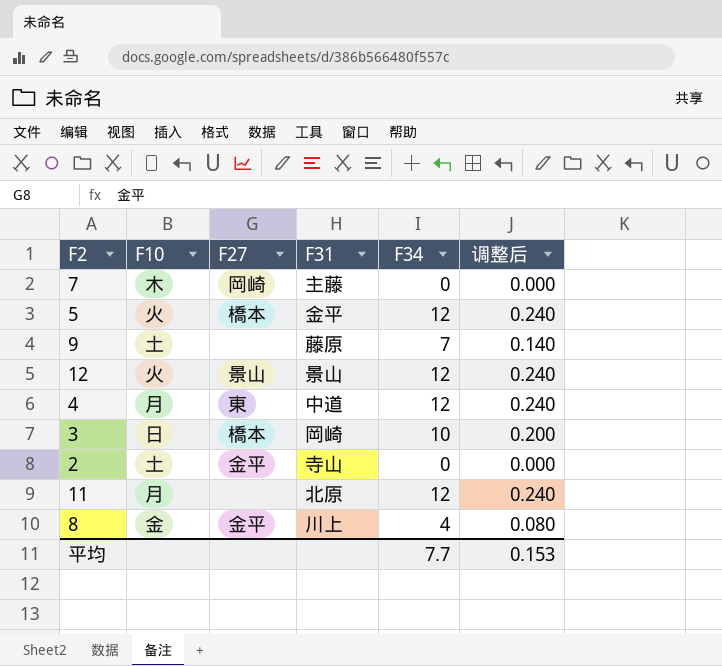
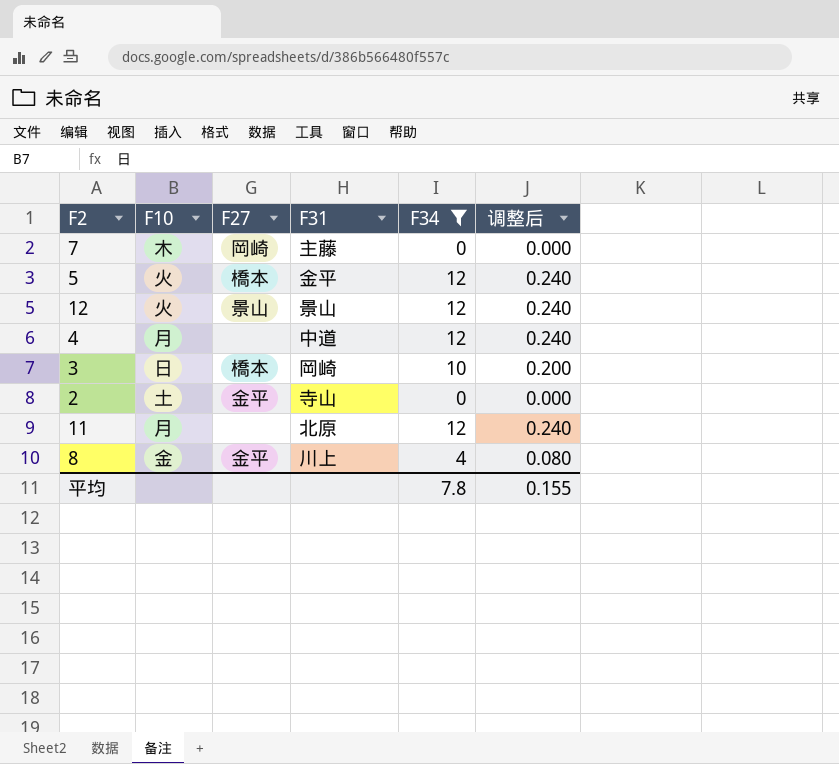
filter: none -> F34 != 7
4 | F27: 東 -> none
平均 | F34: 7.7 -> 7.8
平均 | 调整后: 0.153 -> 0.155

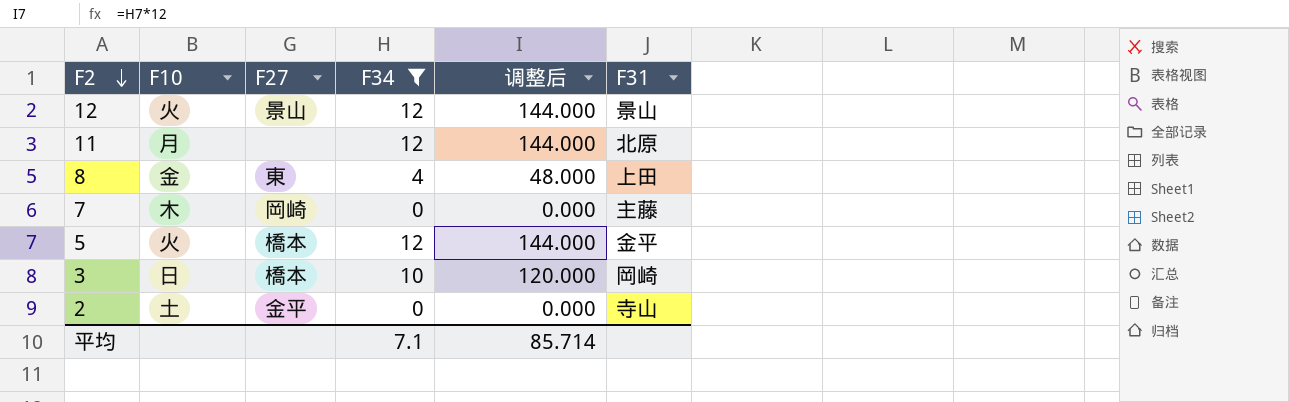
row order: none -> F2 descending
column 调整后 | formula: [F34] * 0.02 -> [F34] * 12
column F31 | position: 4 -> 6
row 4: 月 | none | 中道 | 12 | 0.240 -> none
8 | F27: 金平 -> 東
8 | F31: 川上 -> 上田
平均 | F34: 7.8 -> 7.1
平均 | 调整后: 0.155 -> 85.714

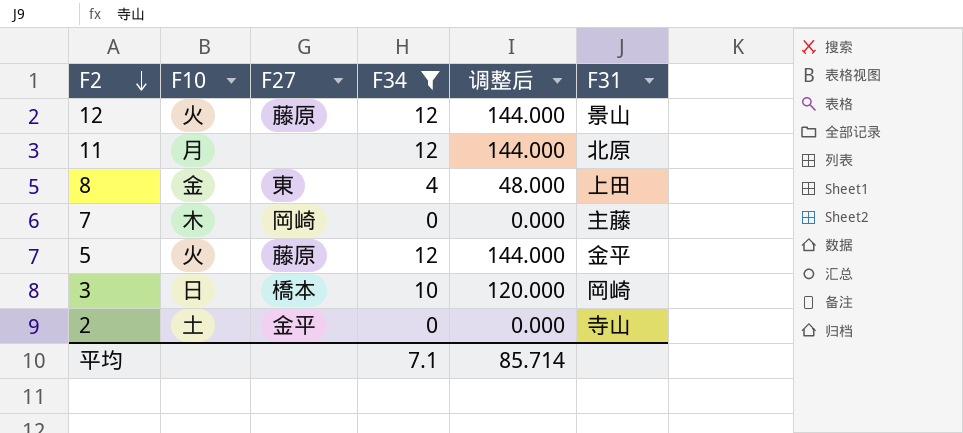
12 | F27: 景山 -> 藤原
5 | F27: 橋本 -> 藤原

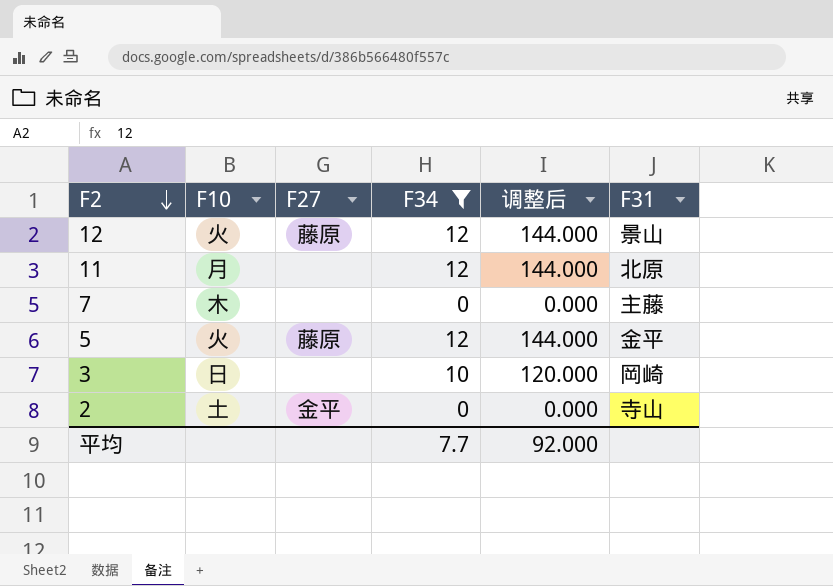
row 8: 金 | 東 | 4 | 48.000 | 上田 -> none
7 | F27: 岡崎 -> none
3 | F27: 橋本 -> none
平均 | F34: 7.1 -> 7.7
平均 | 调整后: 85.714 -> 92.000

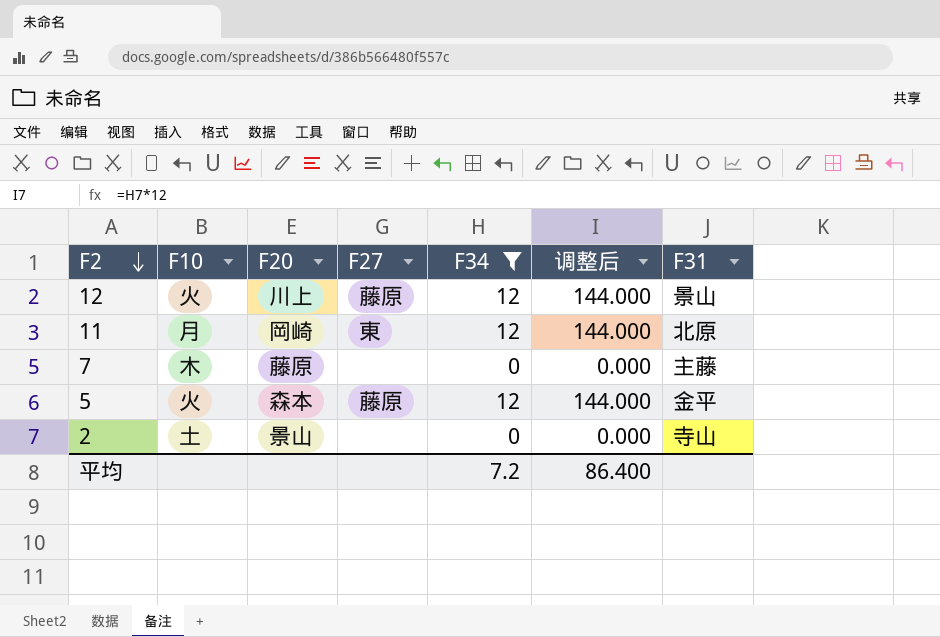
column F20 | position: none -> 3
row 3: 日 | none | 10 | 120.000 | 岡崎 -> none
11 | F27: none -> 東
2 | F27: 金平 -> none
平均 | F34: 7.7 -> 7.2
平均 | 调整后: 92.000 -> 86.400

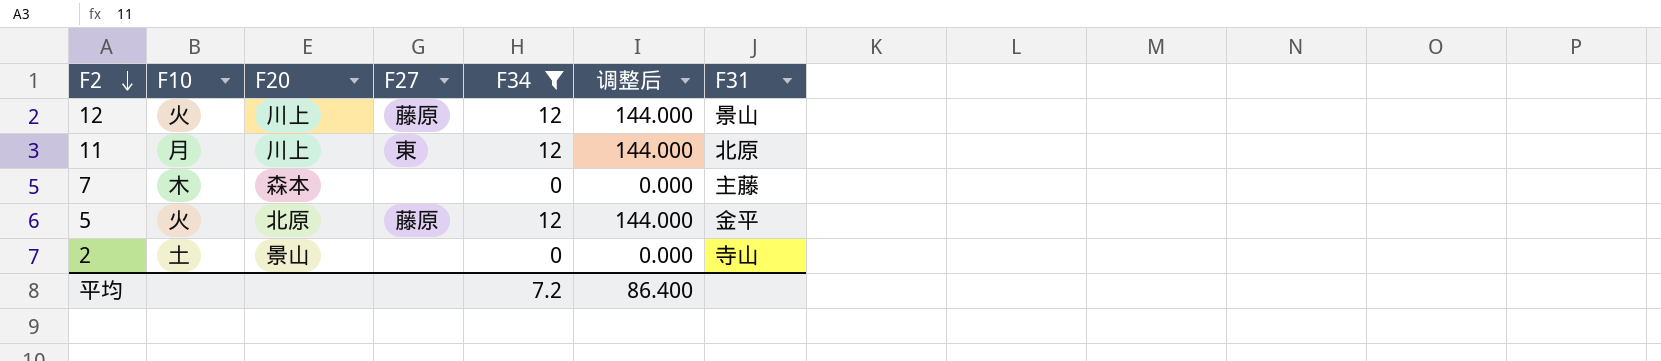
11 | F20: 岡崎 -> 川上
7 | F20: 藤原 -> 森本
5 | F20: 森本 -> 北原

